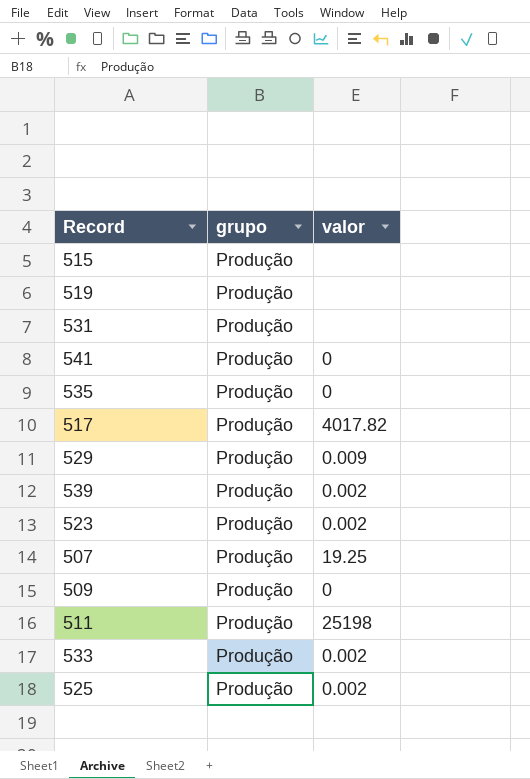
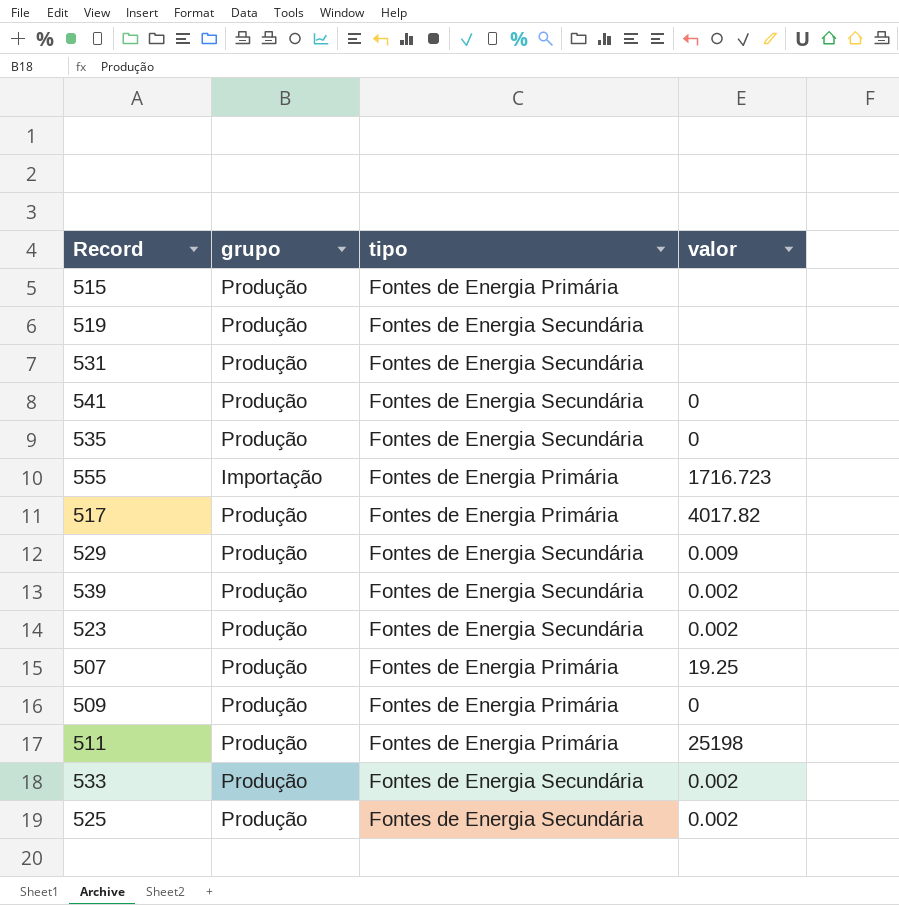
column tipo | position: none -> 3
row 555: none -> Importação | Fontes de Energia Primária | 1716.723

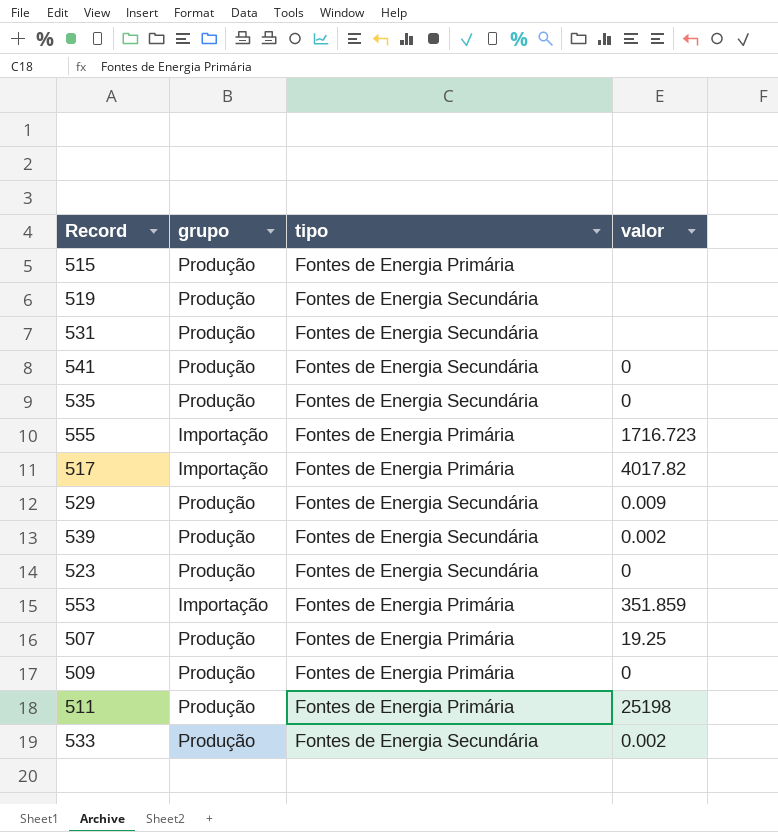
row 525: Produção | Fontes de Energia Secundária | 0.002 -> none
517 | grupo: Produção -> Importação
523 | valor: 0.002 -> 0
row 553: none -> Importação | Fontes de Energia Primária | 351.859

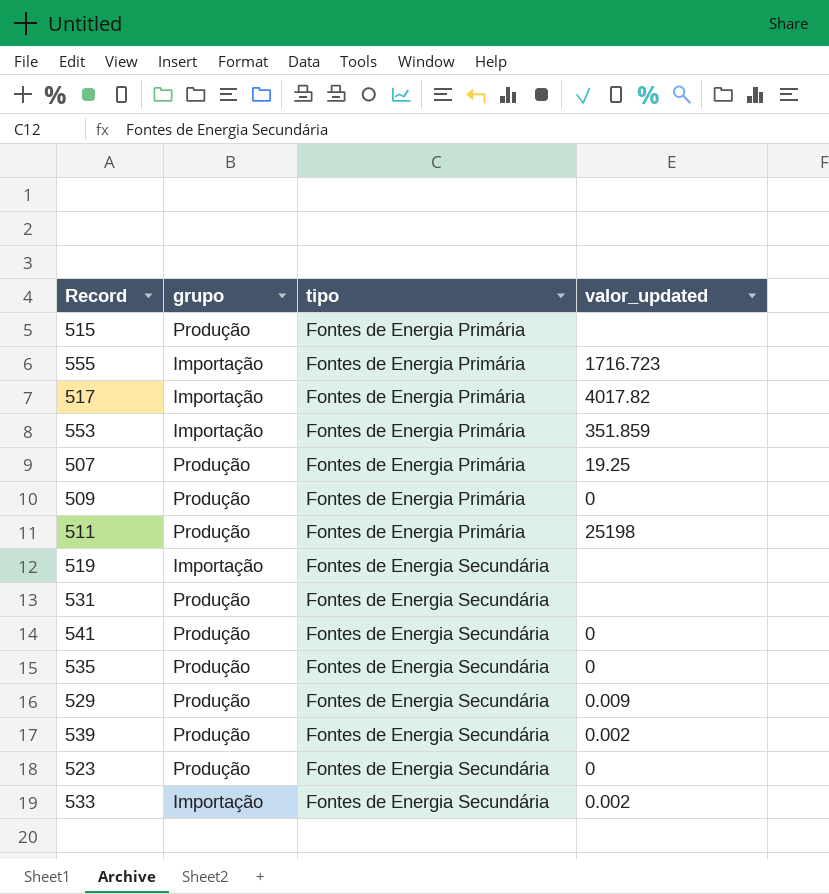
row order: none -> tipo ascending
column name: valor -> valor_updated
519 | grupo: Produção -> Importação
533 | grupo: Produção -> Importação

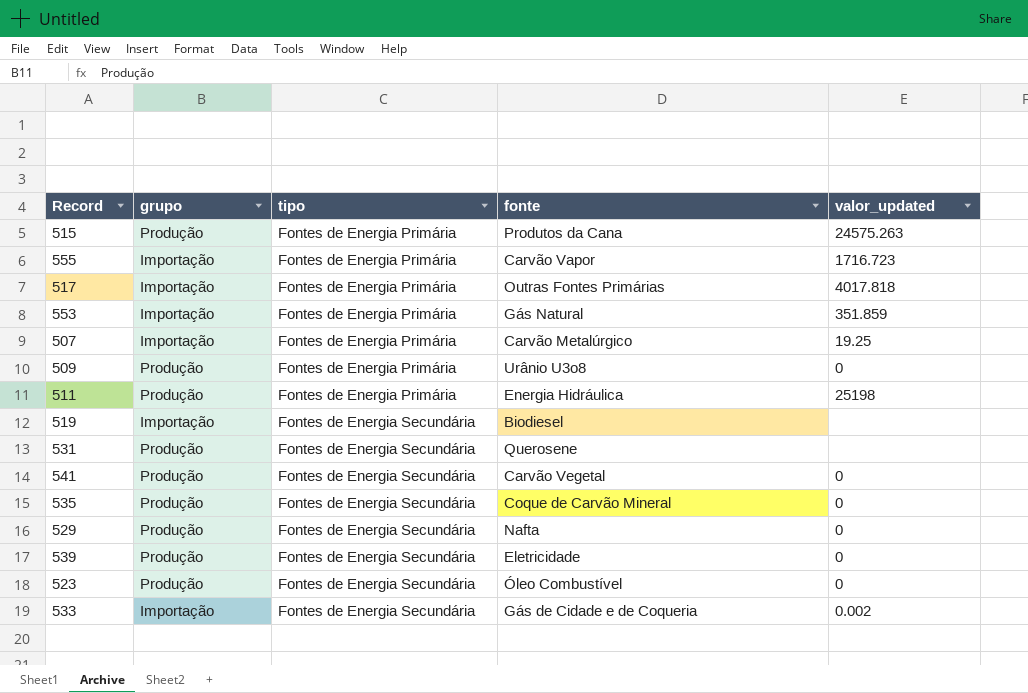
column fonte | position: none -> 4
515 | valor_updated: none -> 24575.263
517 | valor_updated: 4017.82 -> 4017.818
507 | grupo: Produção -> Importação
529 | valor_updated: 0.009 -> 0
539 | valor_updated: 0.002 -> 0

